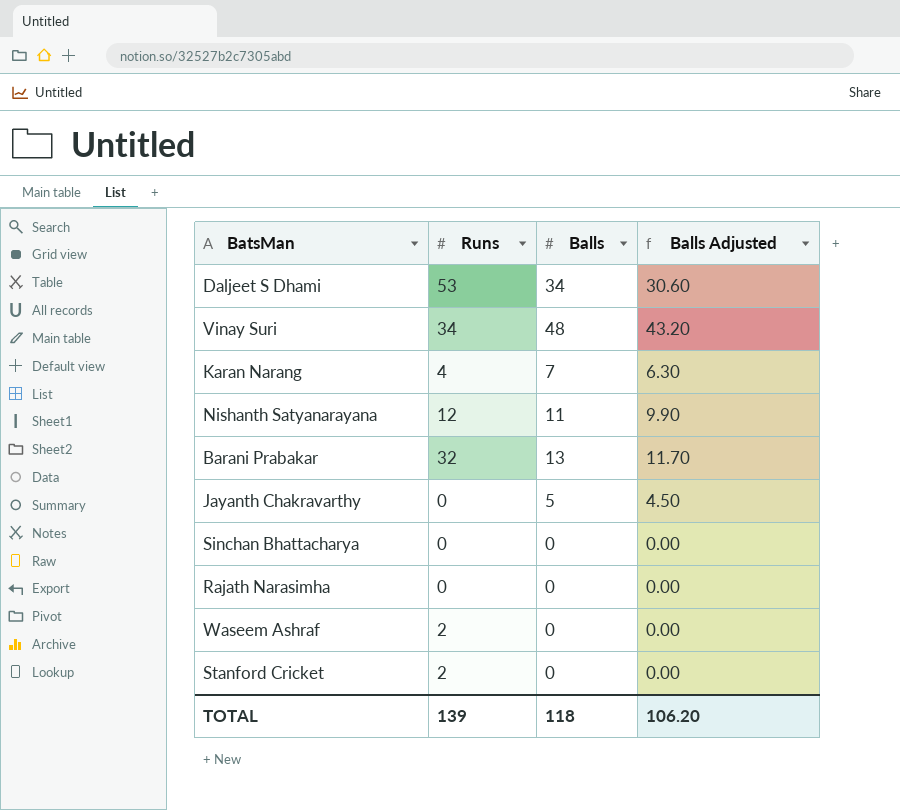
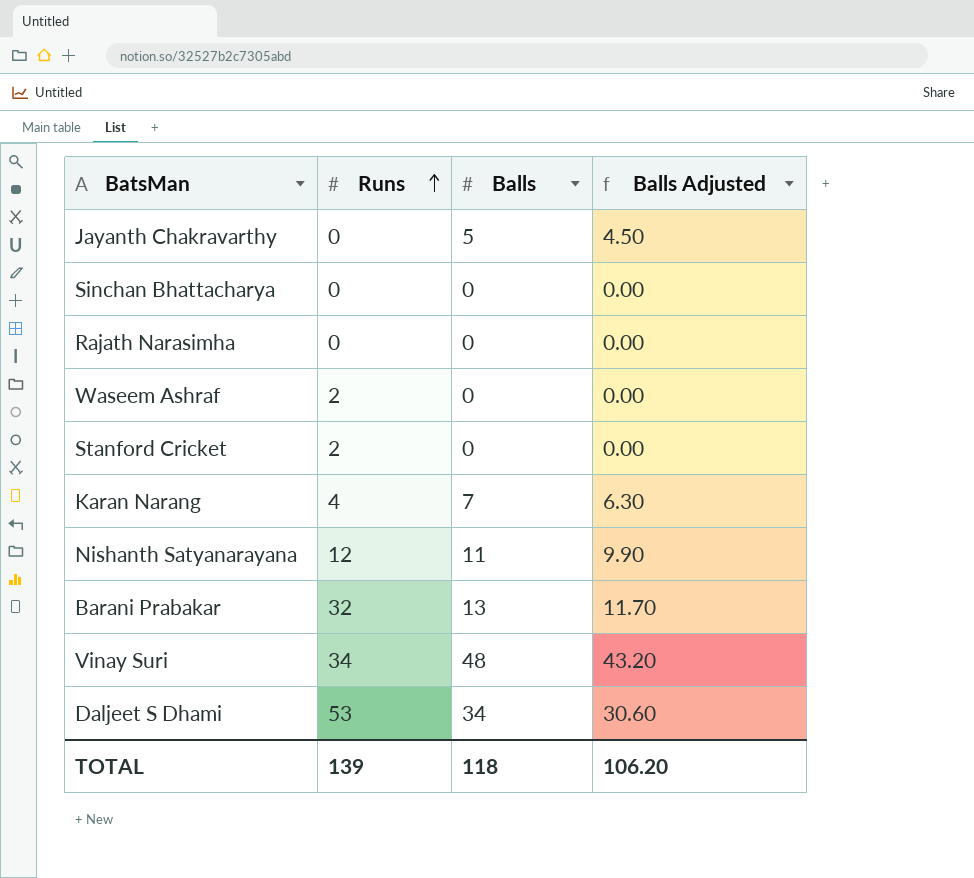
row order: none -> Runs ascending

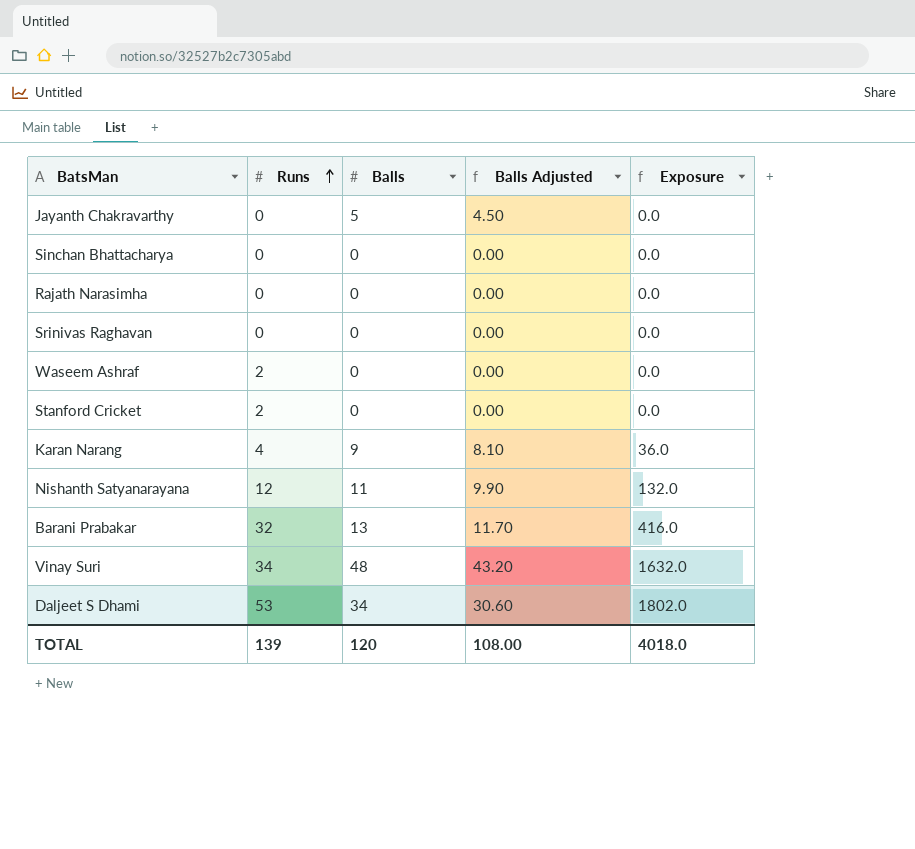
column Exposure | formula: none -> [Runs] * [Balls]
row Srinivas Raghavan: none -> 0 | 0 | 0.00 | 0.0
Karan Narang | Balls: 7 -> 9
Karan Narang | Balls Adjusted: 6.30 -> 8.10
TOTAL | Balls: 118 -> 120
TOTAL | Balls Adjusted: 106.20 -> 108.00

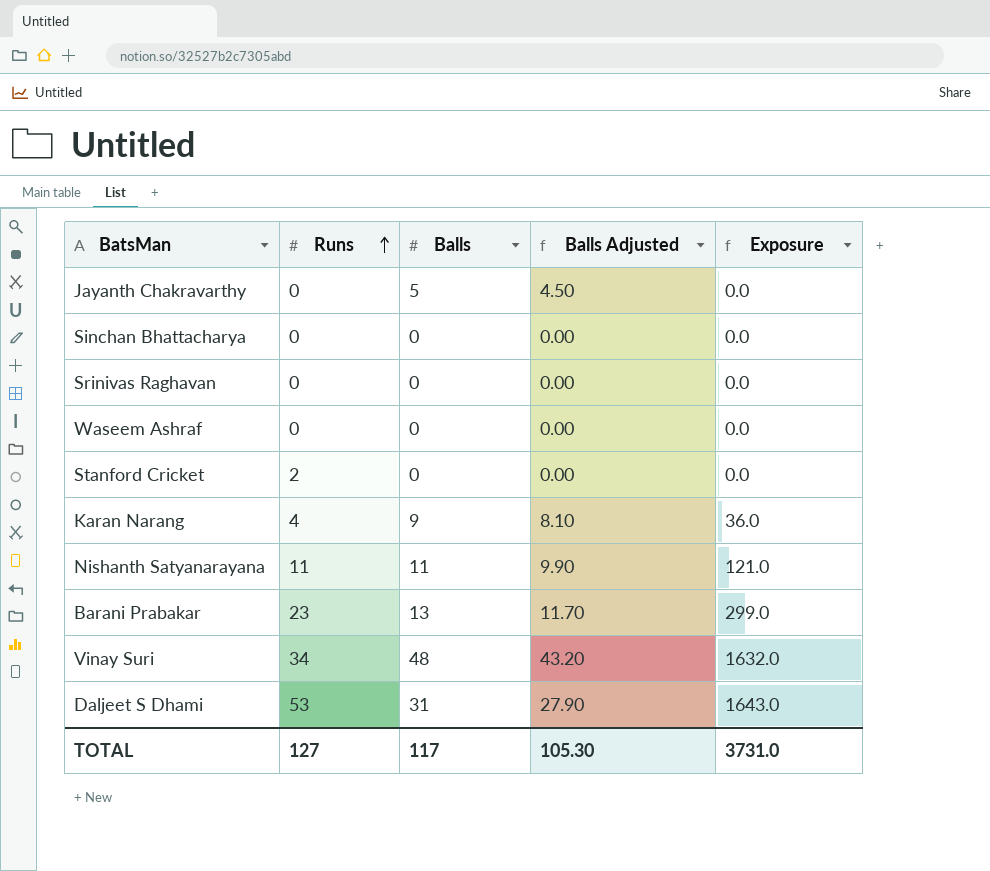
row Rajath Narasimha: 0 | 0 | 0.00 | 0.0 -> none
Waseem Ashraf | Runs: 2 -> 0
Nishanth Satyanarayana | Runs: 12 -> 11
Nishanth Satyanarayana | Exposure: 132.0 -> 121.0
Barani Prabakar | Runs: 32 -> 23
Barani Prabakar | Exposure: 416.0 -> 299.0
Daljeet S Dhami | Balls: 34 -> 31
Daljeet S Dhami | Balls Adjusted: 30.60 -> 27.90
Daljeet S Dhami | Exposure: 1802.0 -> 1643.0
TOTAL | Runs: 139 -> 127
TOTAL | Balls: 120 -> 117
TOTAL | Balls Adjusted: 108.00 -> 105.30
TOTAL | Exposure: 4018.0 -> 3731.0

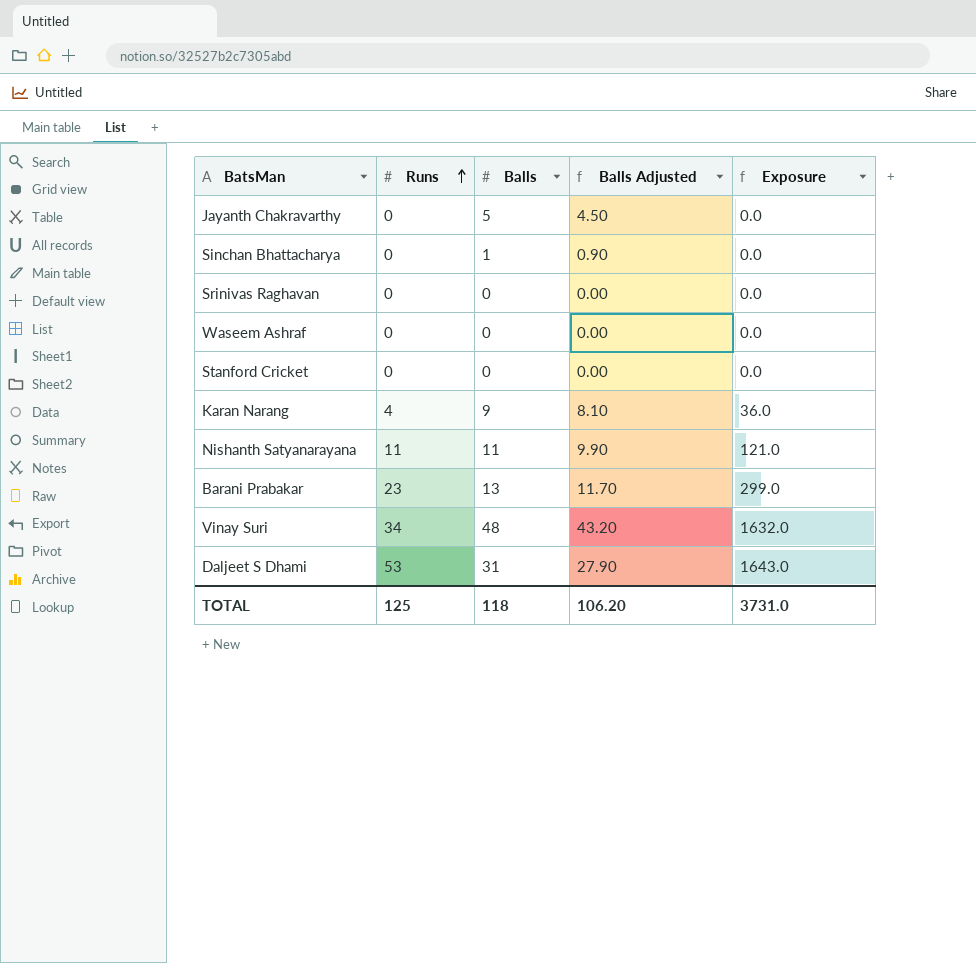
Sinchan Bhattacharya | Balls: 0 -> 1
Sinchan Bhattacharya | Balls Adjusted: 0.00 -> 0.90
Stanford Cricket | Runs: 2 -> 0
TOTAL | Runs: 127 -> 125
TOTAL | Balls: 117 -> 118
TOTAL | Balls Adjusted: 105.30 -> 106.20

